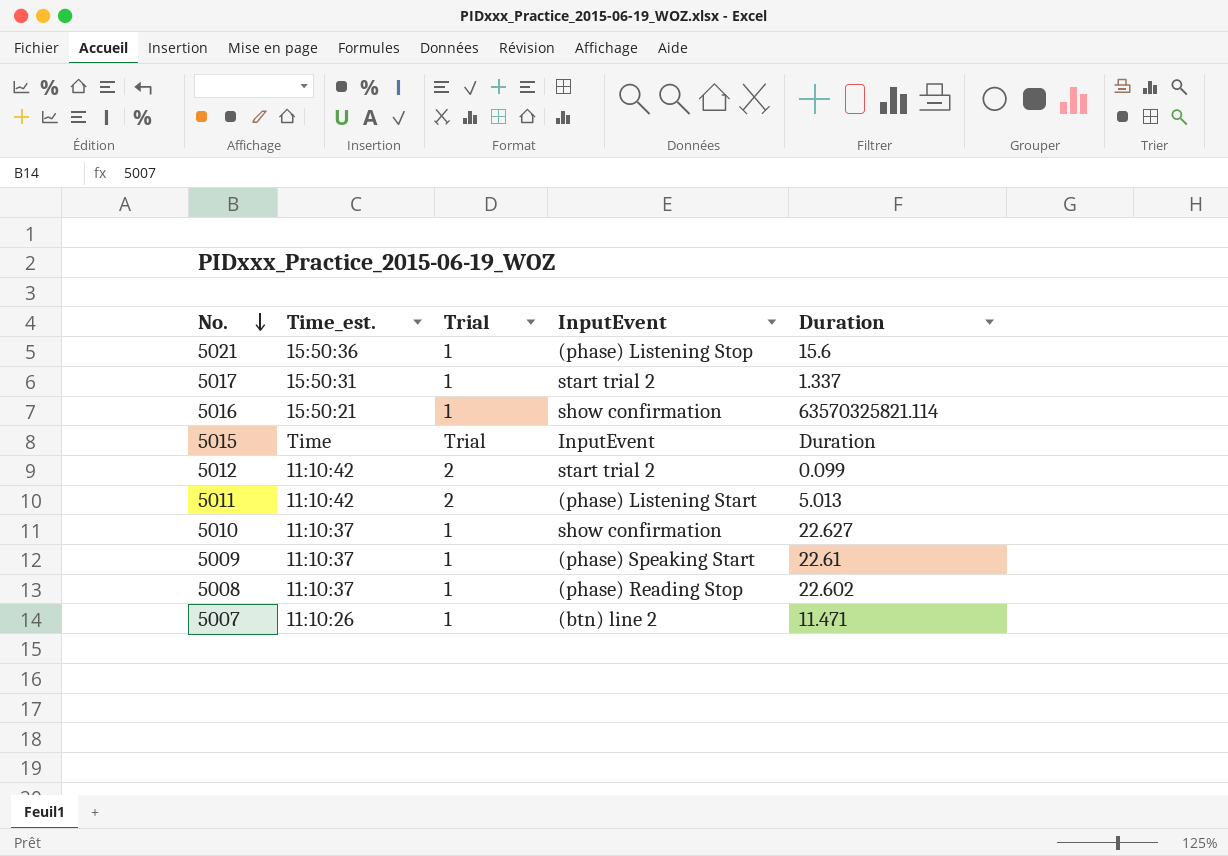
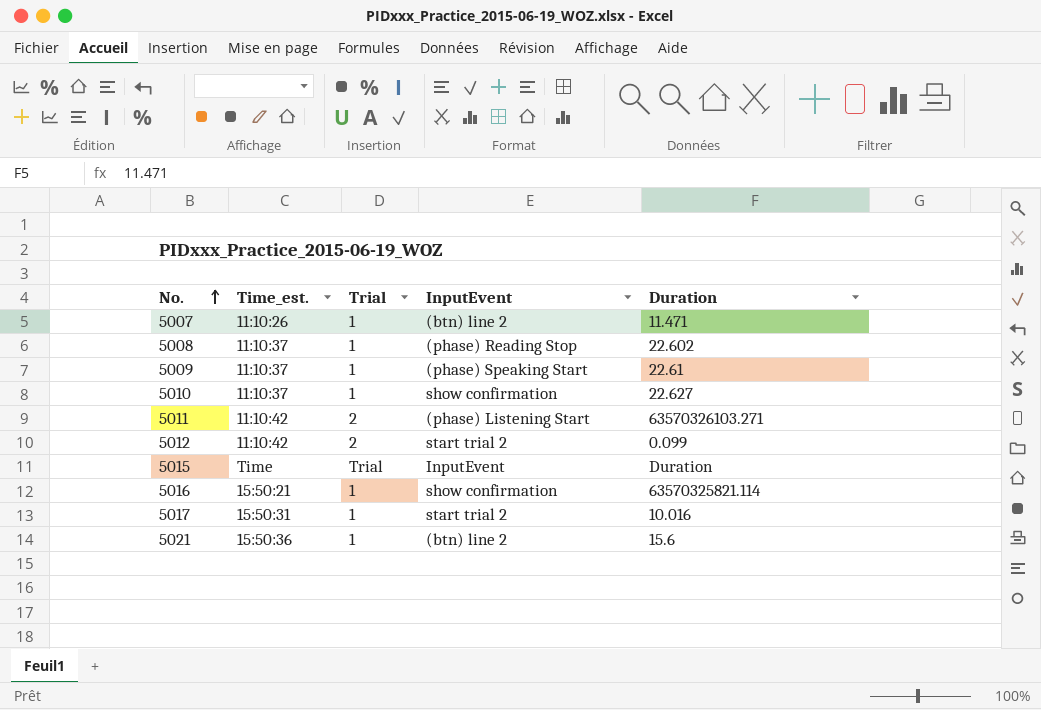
row order: No. descending -> No. ascending
5011 | Duration: 5.013 -> 63570326103.271
5017 | Duration: 1.337 -> 10.016
5021 | InputEvent: (phase) Listening Stop -> (btn) line 2

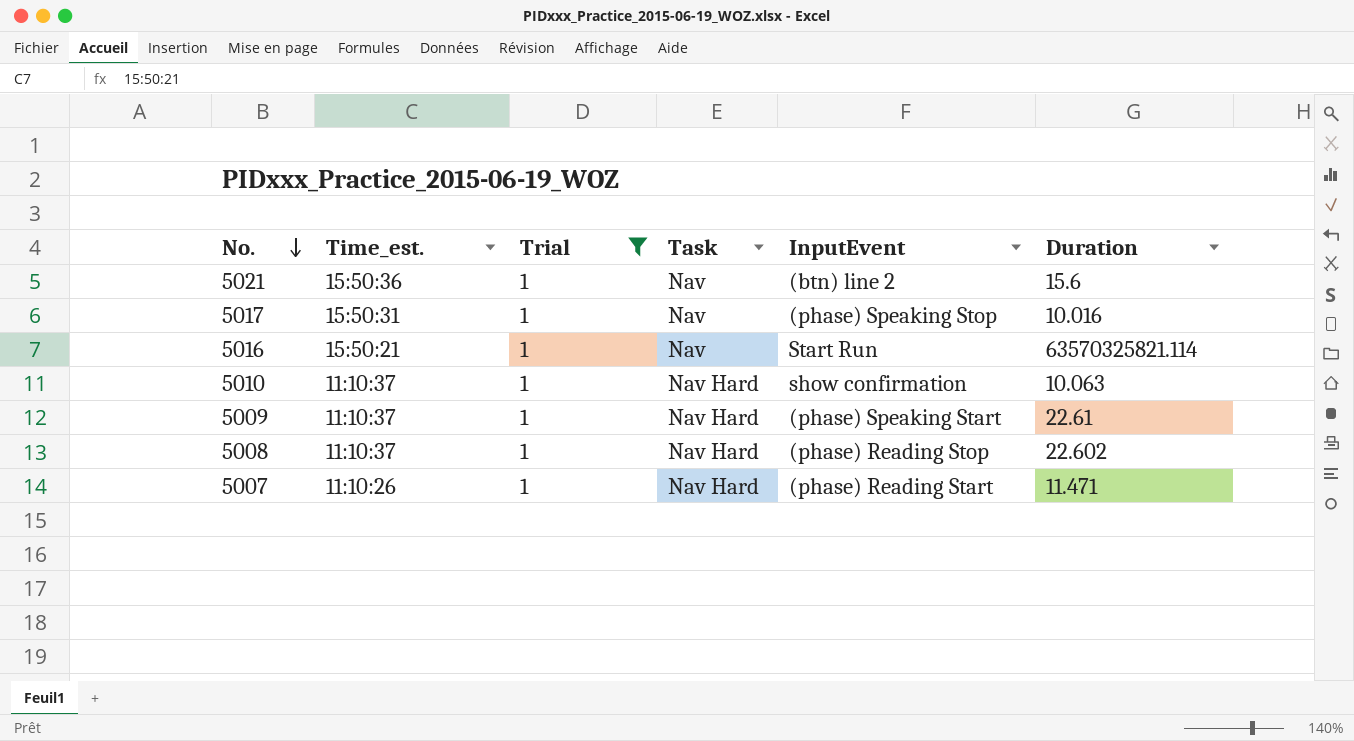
filter: none -> Trial = 1
row order: No. ascending -> No. descending
column Task | position: none -> 4
5017 | InputEvent: start trial 2 -> (phase) Speaking Stop
5016 | InputEvent: show confirmation -> Start Run
5010 | Duration: 22.627 -> 10.063
5007 | InputEvent: (btn) line 2 -> (phase) Reading Start

